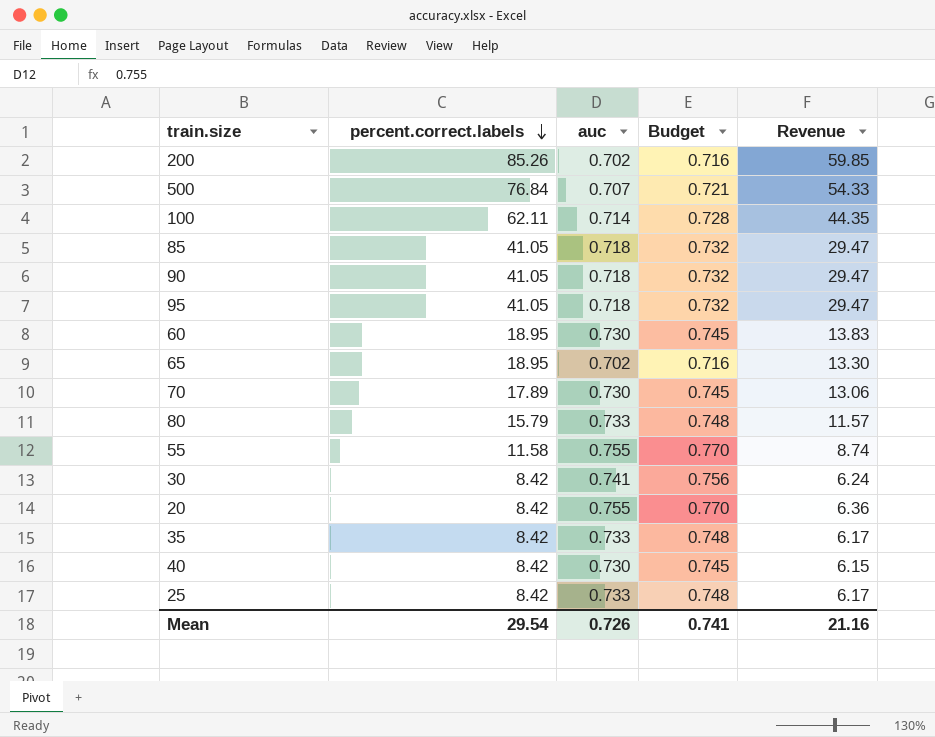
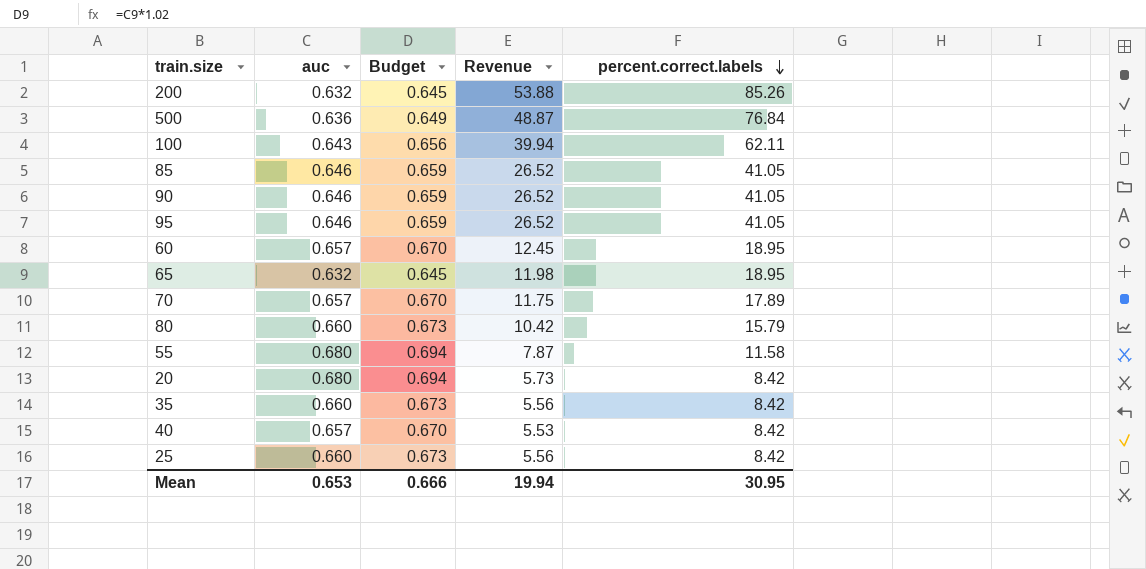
column percent.correct.labels | position: 2 -> 5
row 30: 8.42 | 0.741 | 0.756 | 6.24 -> none
200 | auc: 0.702 -> 0.632
200 | Budget: 0.716 -> 0.645
200 | Revenue: 59.85 -> 53.88
500 | auc: 0.707 -> 0.636
500 | Budget: 0.721 -> 0.649
500 | Revenue: 54.33 -> 48.87
100 | auc: 0.714 -> 0.643
100 | Budget: 0.728 -> 0.656
100 | Revenue: 44.35 -> 39.94
85 | auc: 0.718 -> 0.646
85 | Budget: 0.732 -> 0.659
85 | Revenue: 29.47 -> 26.52
90 | auc: 0.718 -> 0.646
90 | Budget: 0.732 -> 0.659
90 | Revenue: 29.47 -> 26.52
95 | auc: 0.718 -> 0.646
95 | Budget: 0.732 -> 0.659
95 | Revenue: 29.47 -> 26.52
60 | auc: 0.730 -> 0.657
60 | Budget: 0.745 -> 0.670
60 | Revenue: 13.83 -> 12.45
65 | auc: 0.702 -> 0.632
65 | Budget: 0.716 -> 0.645
65 | Revenue: 13.30 -> 11.98
70 | auc: 0.730 -> 0.657
70 | Budget: 0.745 -> 0.670
70 | Revenue: 13.06 -> 11.75
80 | auc: 0.733 -> 0.660
80 | Budget: 0.748 -> 0.673
80 | Revenue: 11.57 -> 10.42
55 | auc: 0.755 -> 0.680
55 | Budget: 0.770 -> 0.694
55 | Revenue: 8.74 -> 7.87
20 | auc: 0.755 -> 0.680
20 | Budget: 0.770 -> 0.694
20 | Revenue: 6.36 -> 5.73
35 | auc: 0.733 -> 0.660
35 | Budget: 0.748 -> 0.673
35 | Revenue: 6.17 -> 5.56
40 | auc: 0.730 -> 0.657
40 | Budget: 0.745 -> 0.670
40 | Revenue: 6.15 -> 5.53
25 | auc: 0.733 -> 0.660
25 | Budget: 0.748 -> 0.673
25 | Revenue: 6.17 -> 5.56
Mean | auc: 0.726 -> 0.653
Mean | Budget: 0.741 -> 0.666
Mean | Revenue: 21.16 -> 19.94
Mean | percent.correct.labels: 29.54 -> 30.95

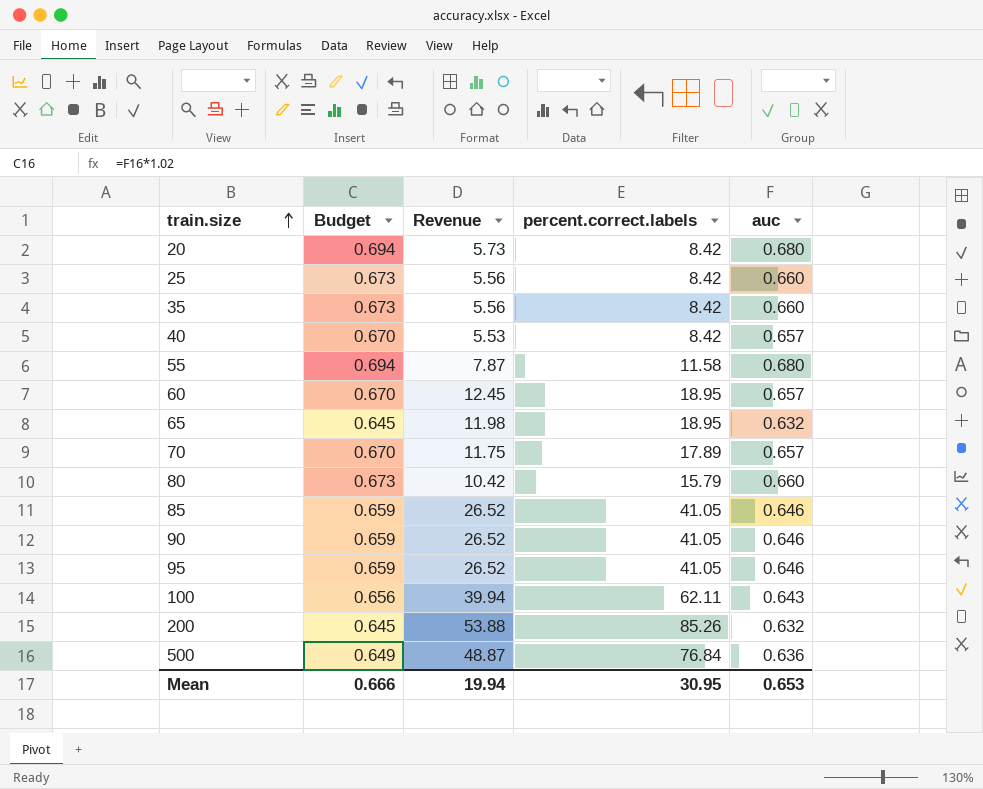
row order: percent.correct.labels descending -> train.size ascending
column auc | position: 2 -> 5

